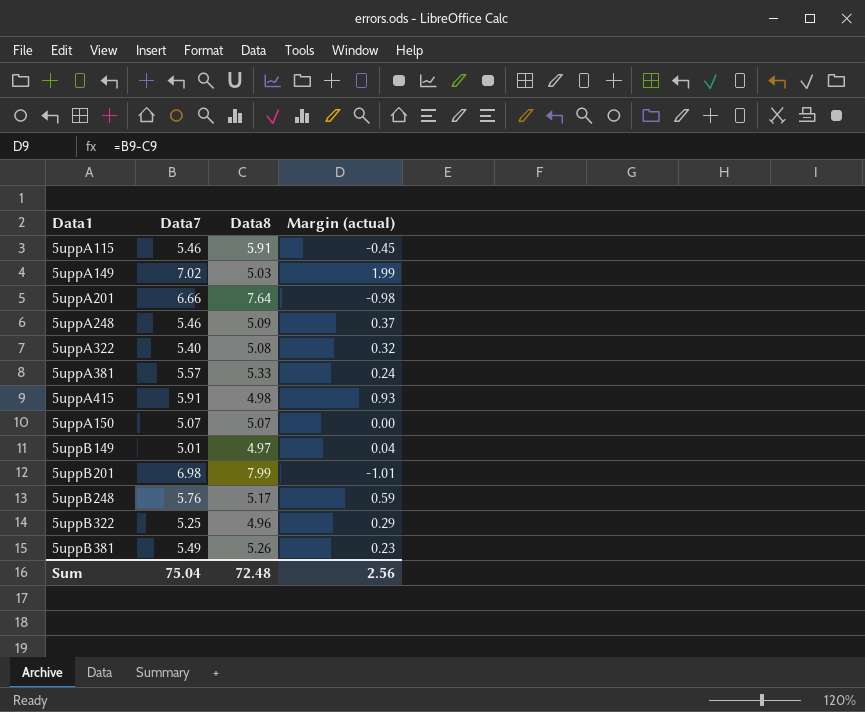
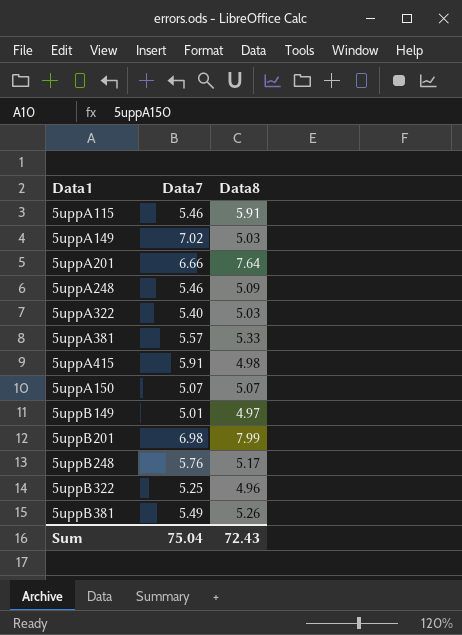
column Margin (actual) | formula: [Data7] - [Data8] -> none
5uppA322 | Data8: 5.08 -> 5.03
Sum | Data8: 72.48 -> 72.43

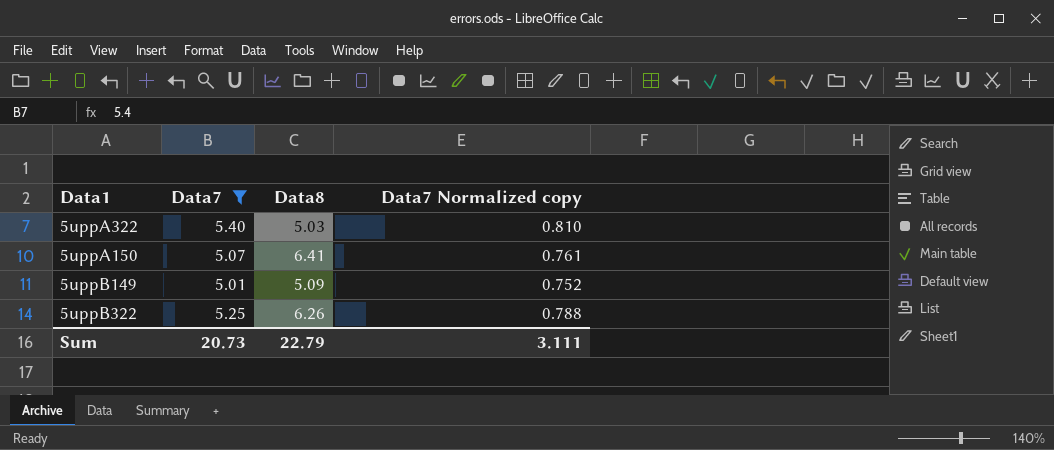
filter: none -> Data7 <= 5.40
column Data7 Normalized copy | formula: none -> [Data7] * 0.15
5uppA150 | Data8: 5.07 -> 6.41
5uppB149 | Data8: 4.97 -> 5.09
5uppB322 | Data8: 4.96 -> 6.26
Sum | Data7: 75.04 -> 20.73
Sum | Data8: 72.43 -> 22.79

